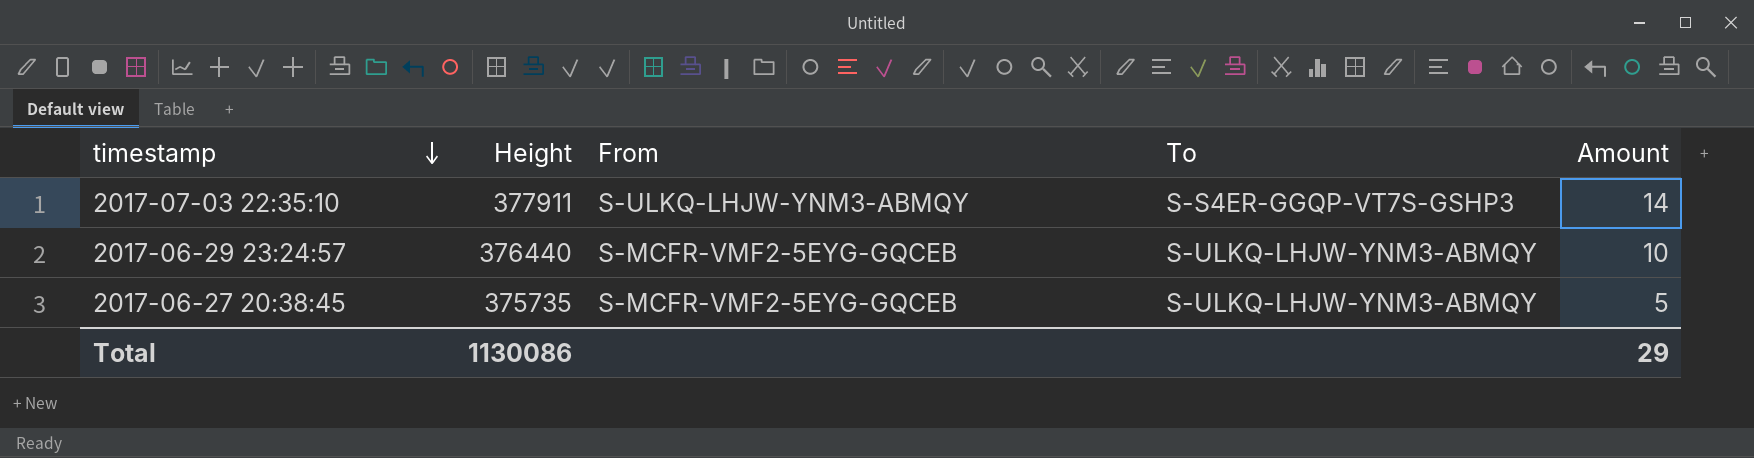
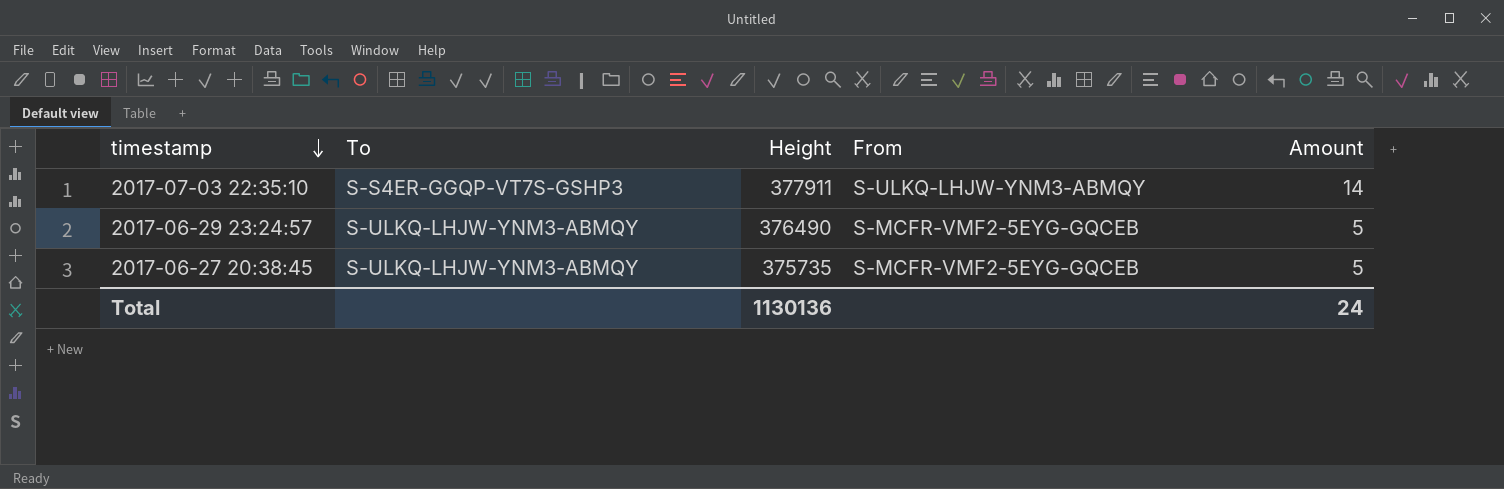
column To | position: 4 -> 2
2017-06-29 23:24:57 | Height: 376440 -> 376490
2017-06-29 23:24:57 | Amount: 10 -> 5
Total | Height: 1130086 -> 1130136
Total | Amount: 29 -> 24

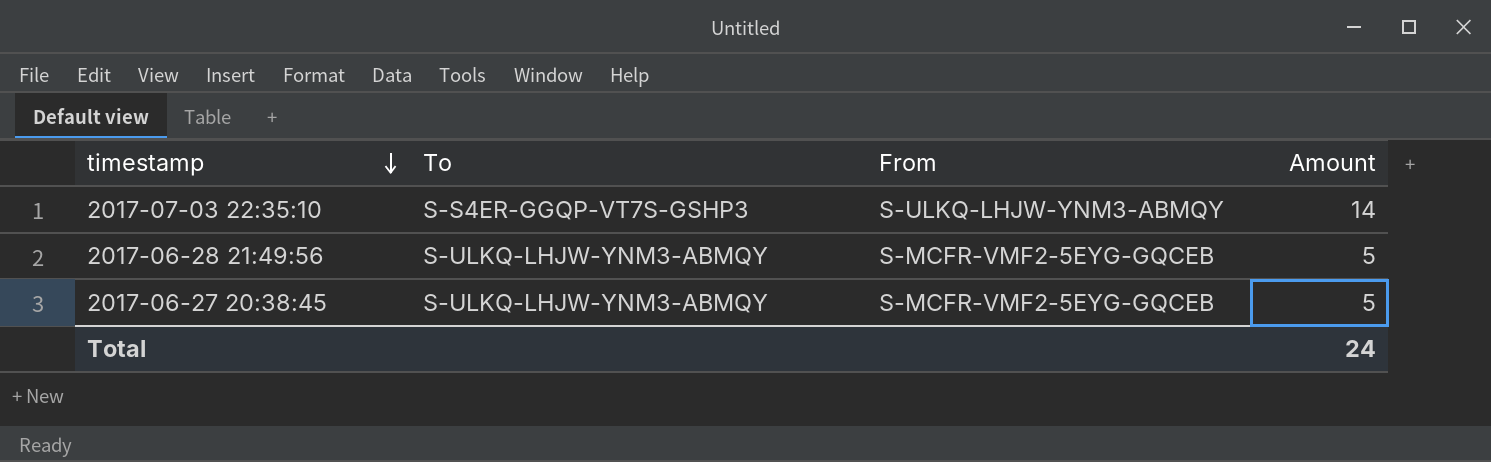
column Height | position: 3 -> none
row 2017-06-29 23:24:57: S-ULKQ-LHJW-YNM3-ABMQY | 376490 | S-MCFR-VMF2-5EYG-GQCEB | 5 -> none
row 2017-06-28 21:49:56: none -> S-ULKQ-LHJW-YNM3-ABMQY | S-MCFR-VMF2-5EYG-GQCEB | 5

